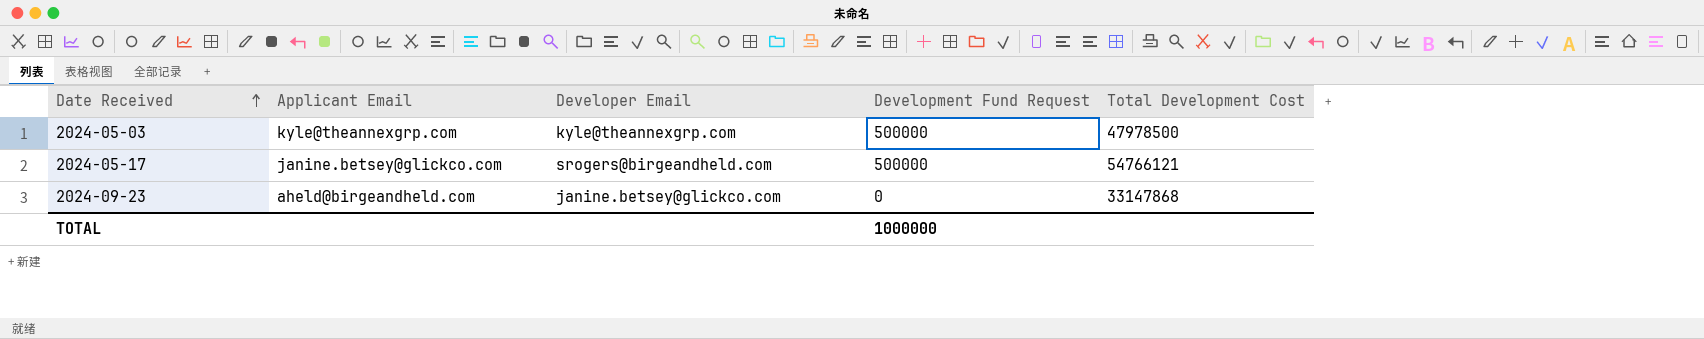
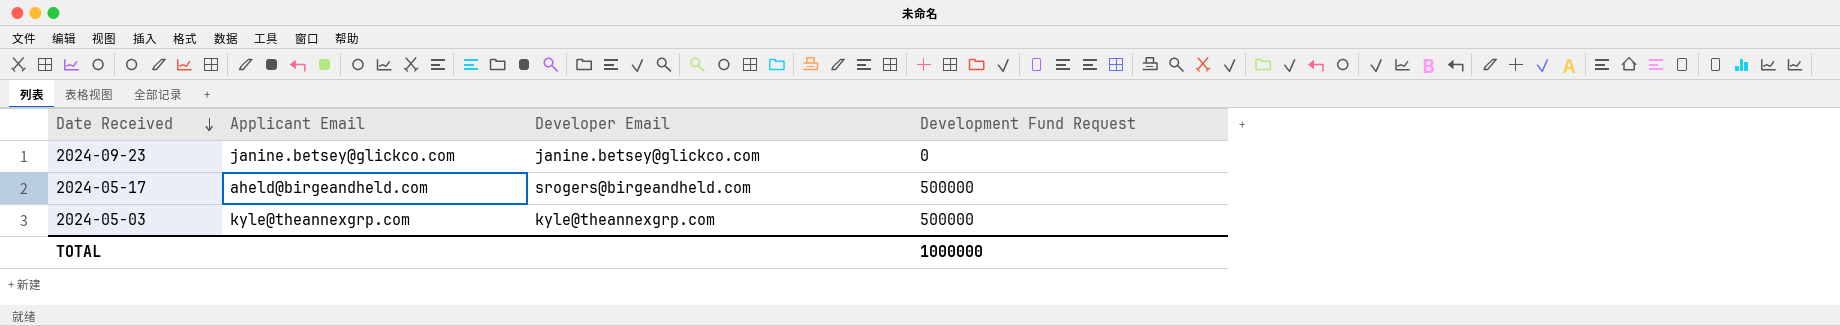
row order: Date Received ascending -> Date Received descending
column Total Development Cost | position: 5 -> none
2024-09-23 | Applicant Email: aheld@birgeandheld.com -> janine.betsey@glickco.com
2024-05-17 | Applicant Email: janine.betsey@glickco.com -> aheld@birgeandheld.com

